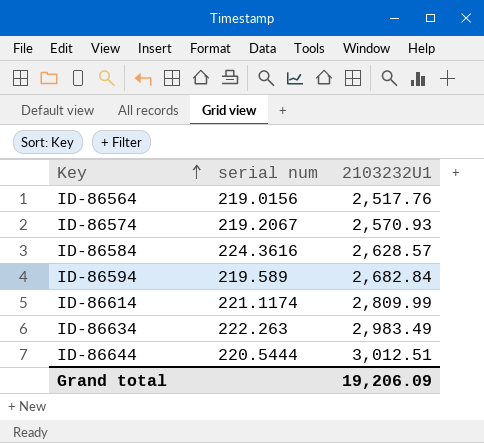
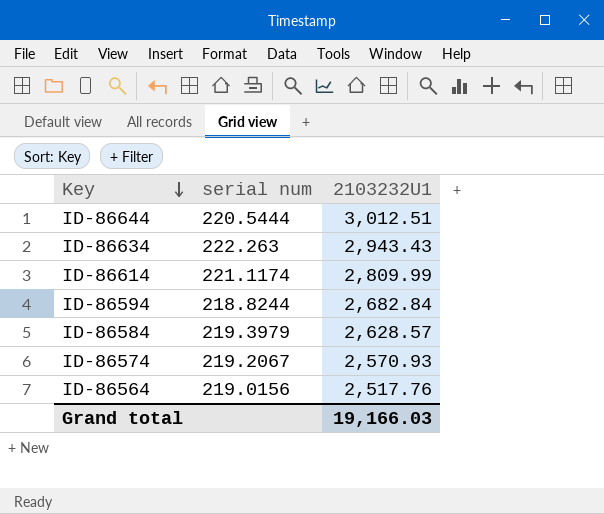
row order: Key ascending -> Key descending
ID-86634 | 2103232U1: 2,983.49 -> 2,943.43
ID-86594 | serial num: 219.589 -> 218.8244
ID-86584 | serial num: 224.3616 -> 219.3979
Grand total | 2103232U1: 19,206.09 -> 19,166.03

